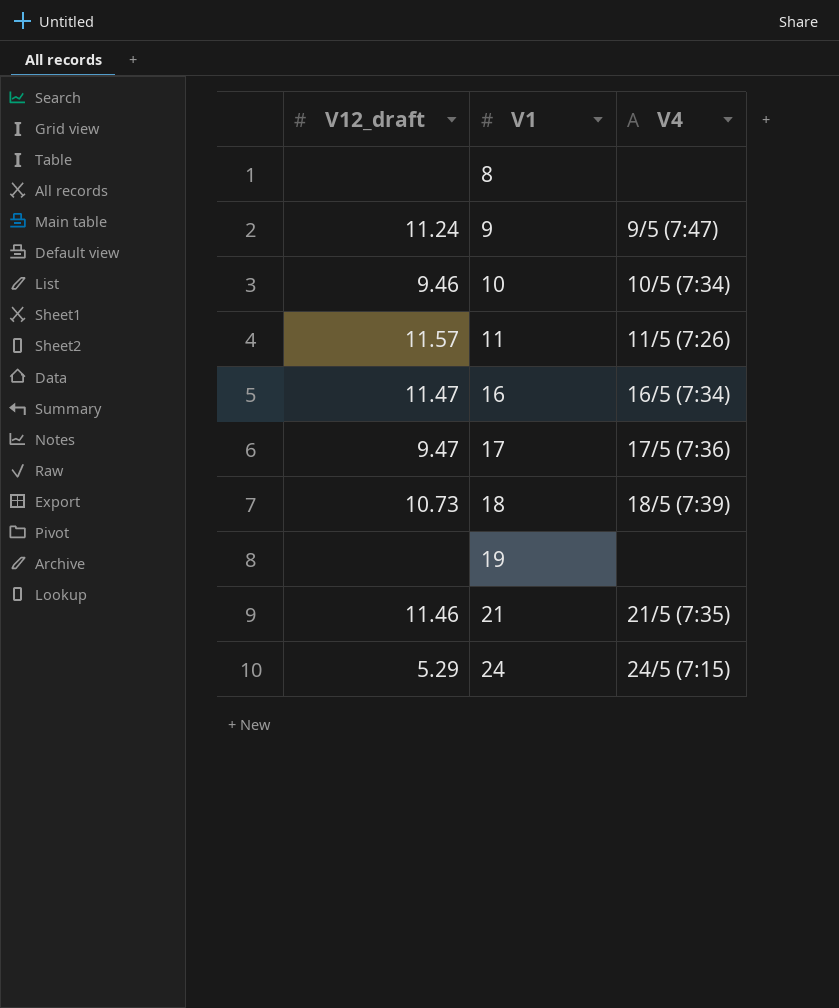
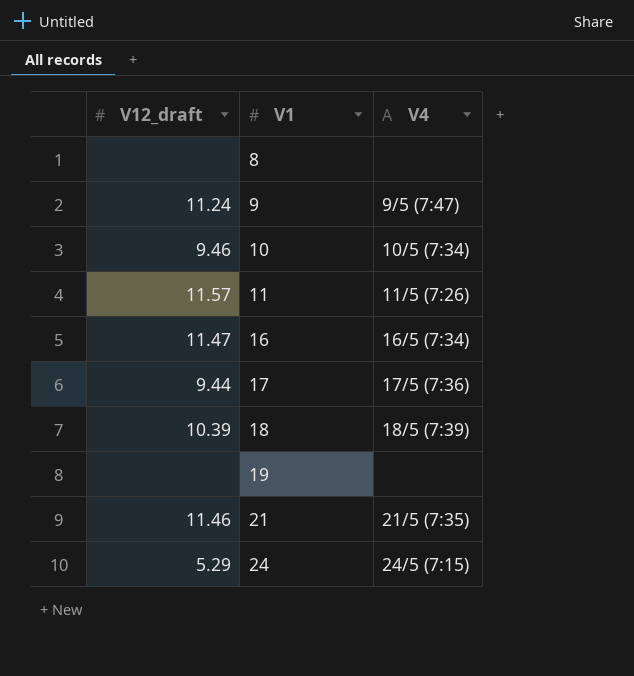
17 | V12_draft: 9.47 -> 9.44
18 | V12_draft: 10.73 -> 10.39

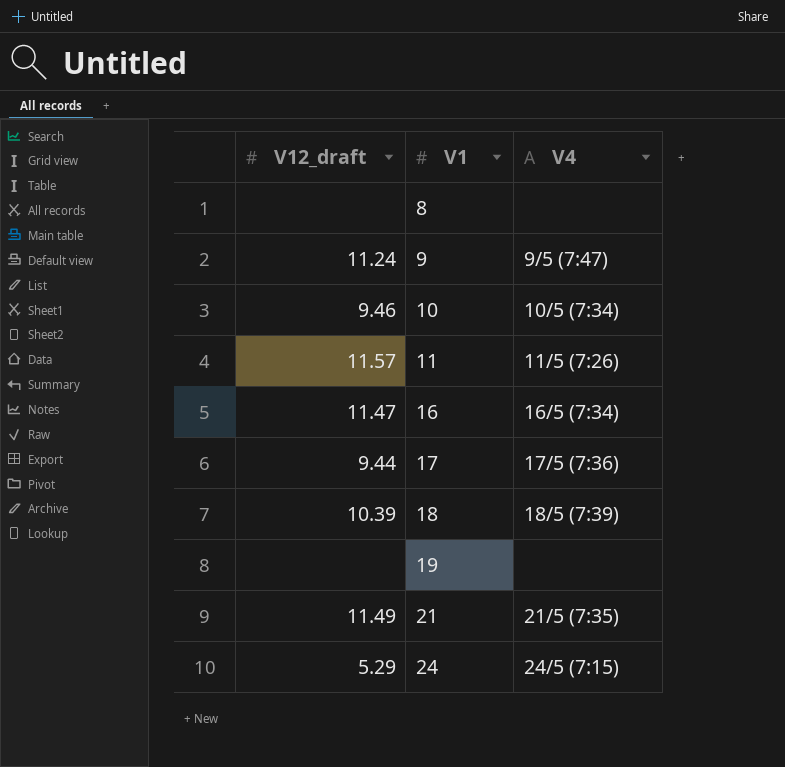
21 | V12_draft: 11.46 -> 11.49

